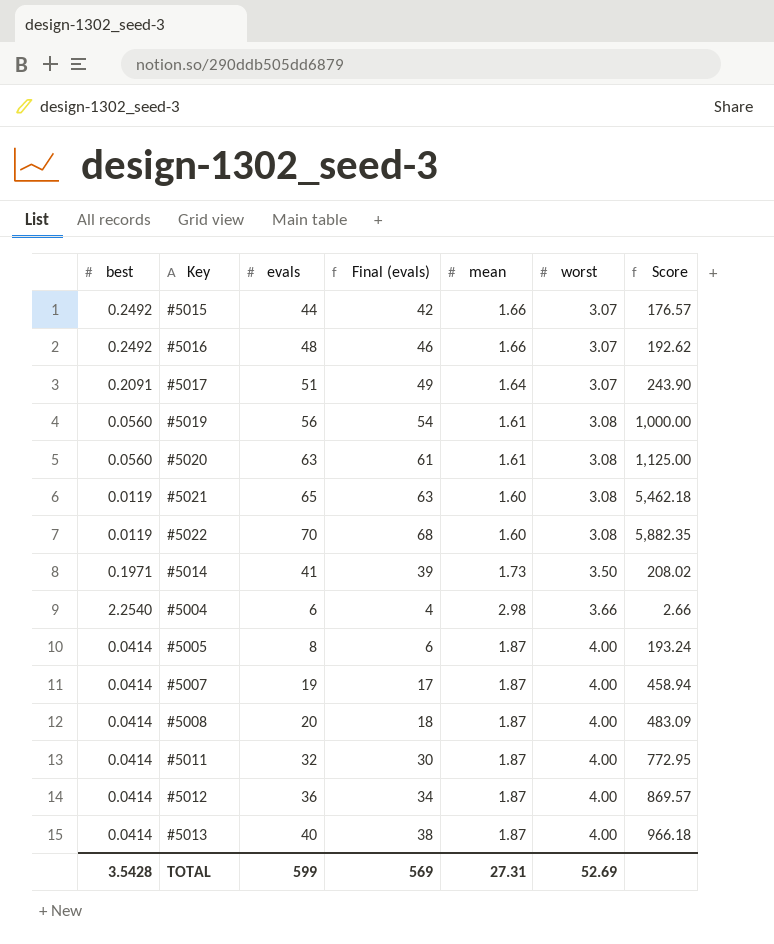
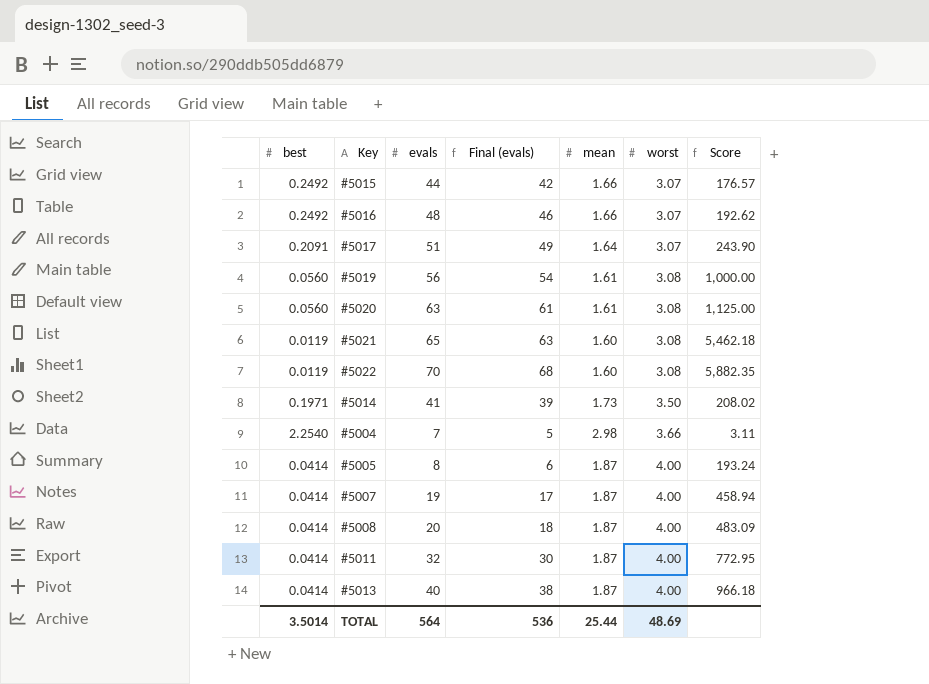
row #5012: 0.0414 | 36 | 34 | 1.87 | 4.00 | 869.57 -> none
#5004 | evals: 6 -> 7
#5004 | Final (evals): 4 -> 5
#5004 | Score: 2.66 -> 3.11
TOTAL | best: 3.5428 -> 3.5014
TOTAL | evals: 599 -> 564
TOTAL | Final (evals): 569 -> 536
TOTAL | mean: 27.31 -> 25.44
TOTAL | worst: 52.69 -> 48.69

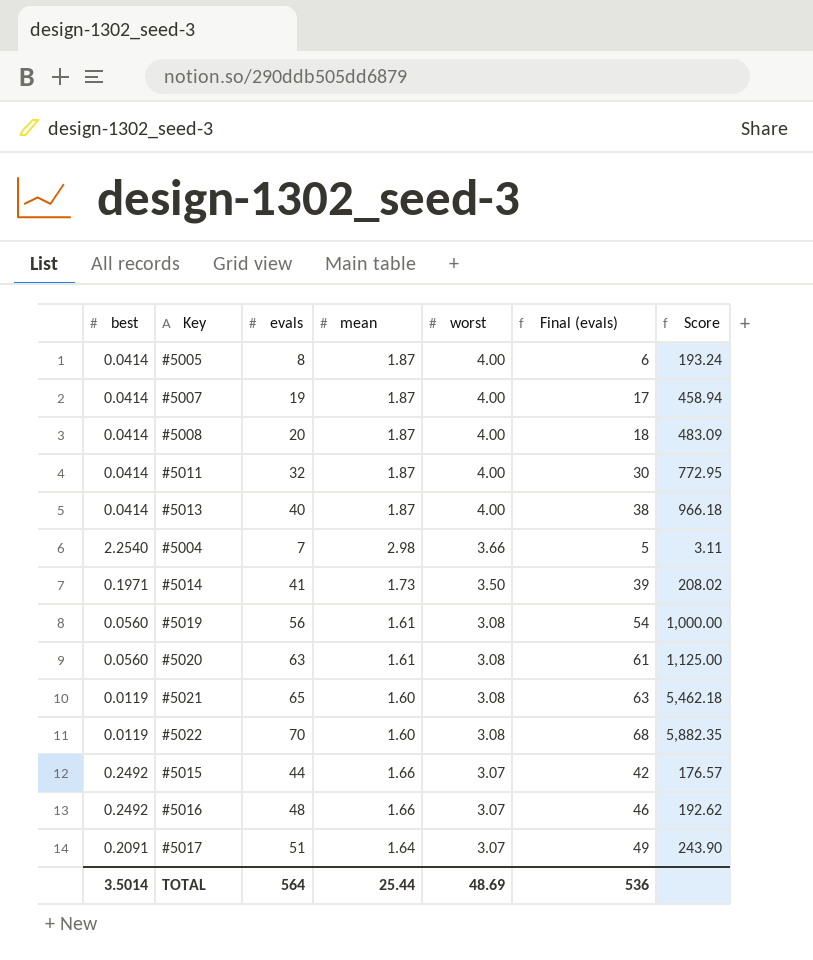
row order: worst ascending -> worst descending
column Final (evals) | position: 4 -> 6

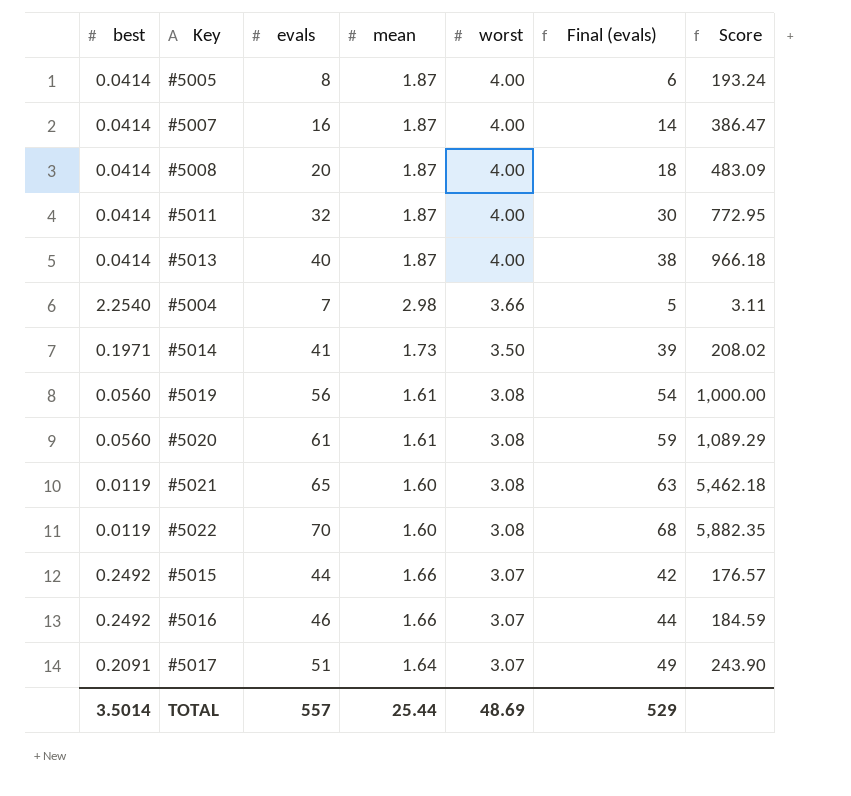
#5007 | evals: 19 -> 16
#5007 | Final (evals): 17 -> 14
#5007 | Score: 458.94 -> 386.47
#5020 | evals: 63 -> 61
#5020 | Final (evals): 61 -> 59
#5020 | Score: 1,125.00 -> 1,089.29
#5016 | evals: 48 -> 46
#5016 | Final (evals): 46 -> 44
#5016 | Score: 192.62 -> 184.59
TOTAL | evals: 564 -> 557
TOTAL | Final (evals): 536 -> 529

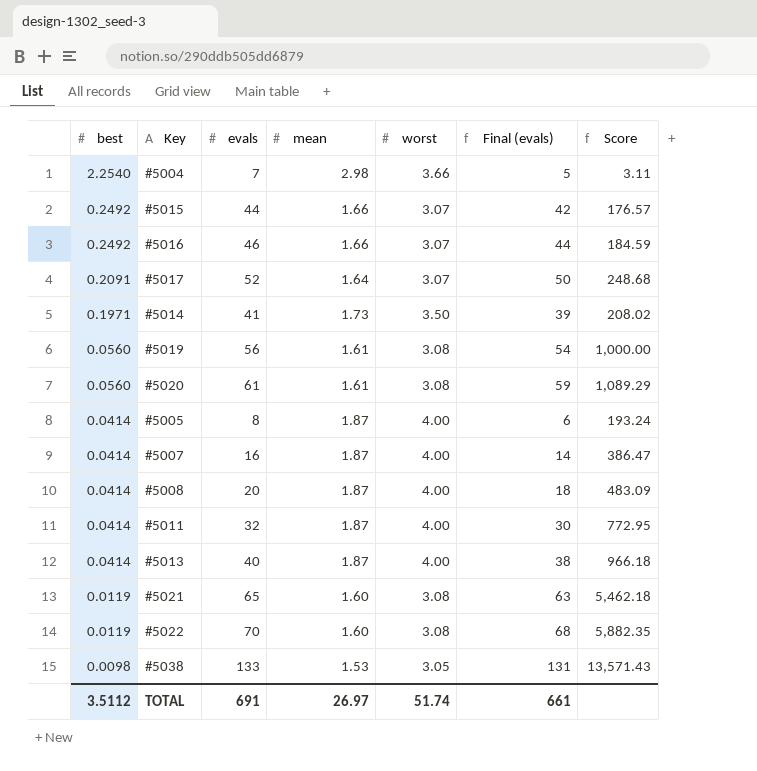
row order: worst descending -> best descending
#5017 | evals: 51 -> 52
#5017 | Final (evals): 49 -> 50
#5017 | Score: 243.90 -> 248.68
row #5038: none -> 0.0098 | 133 | 1.53 | 3.05 | 131 | 13,571.43
TOTAL | best: 3.5014 -> 3.5112
TOTAL | evals: 557 -> 691
TOTAL | mean: 25.44 -> 26.97
TOTAL | worst: 48.69 -> 51.74
TOTAL | Final (evals): 529 -> 661

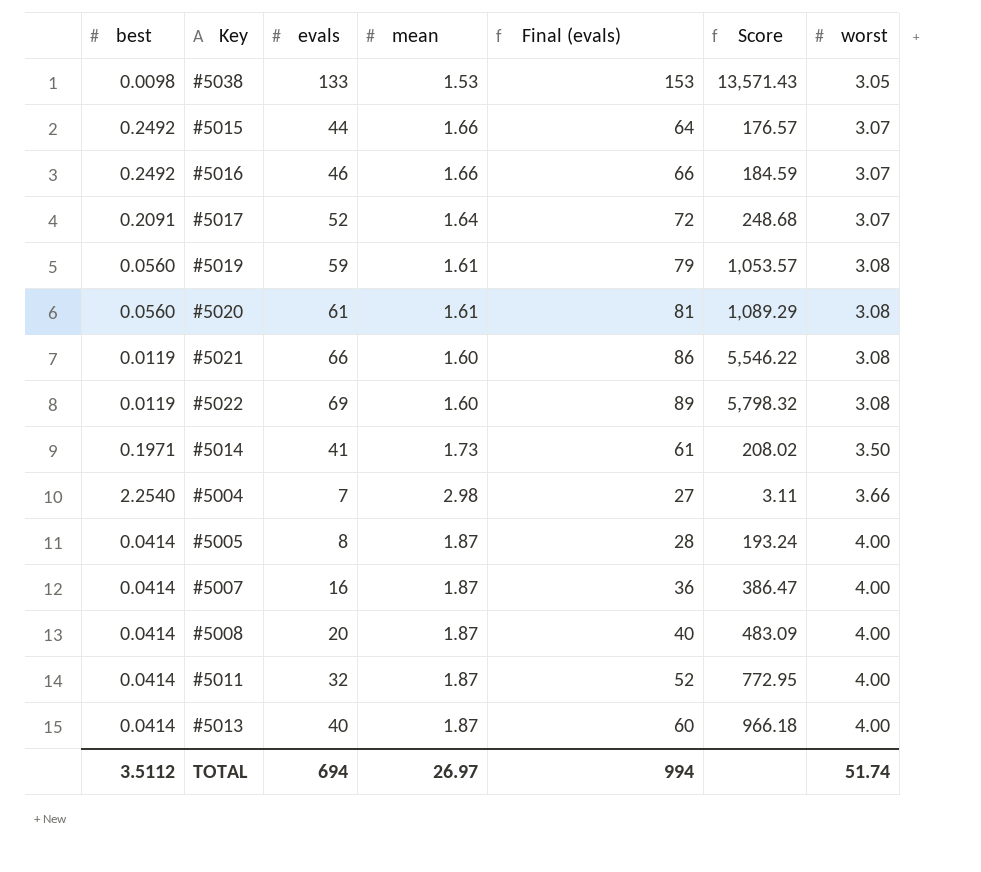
row order: best descending -> worst ascending
column Final (evals) | formula: [evals] - 2 -> [evals] + 20
column worst | position: 5 -> 7
#5019 | evals: 56 -> 59
#5019 | Score: 1,000.00 -> 1,053.57
#5021 | evals: 65 -> 66
#5021 | Score: 5,462.18 -> 5,546.22
#5022 | evals: 70 -> 69
#5022 | Score: 5,882.35 -> 5,798.32
TOTAL | evals: 691 -> 694
TOTAL | Final (evals): 661 -> 994

